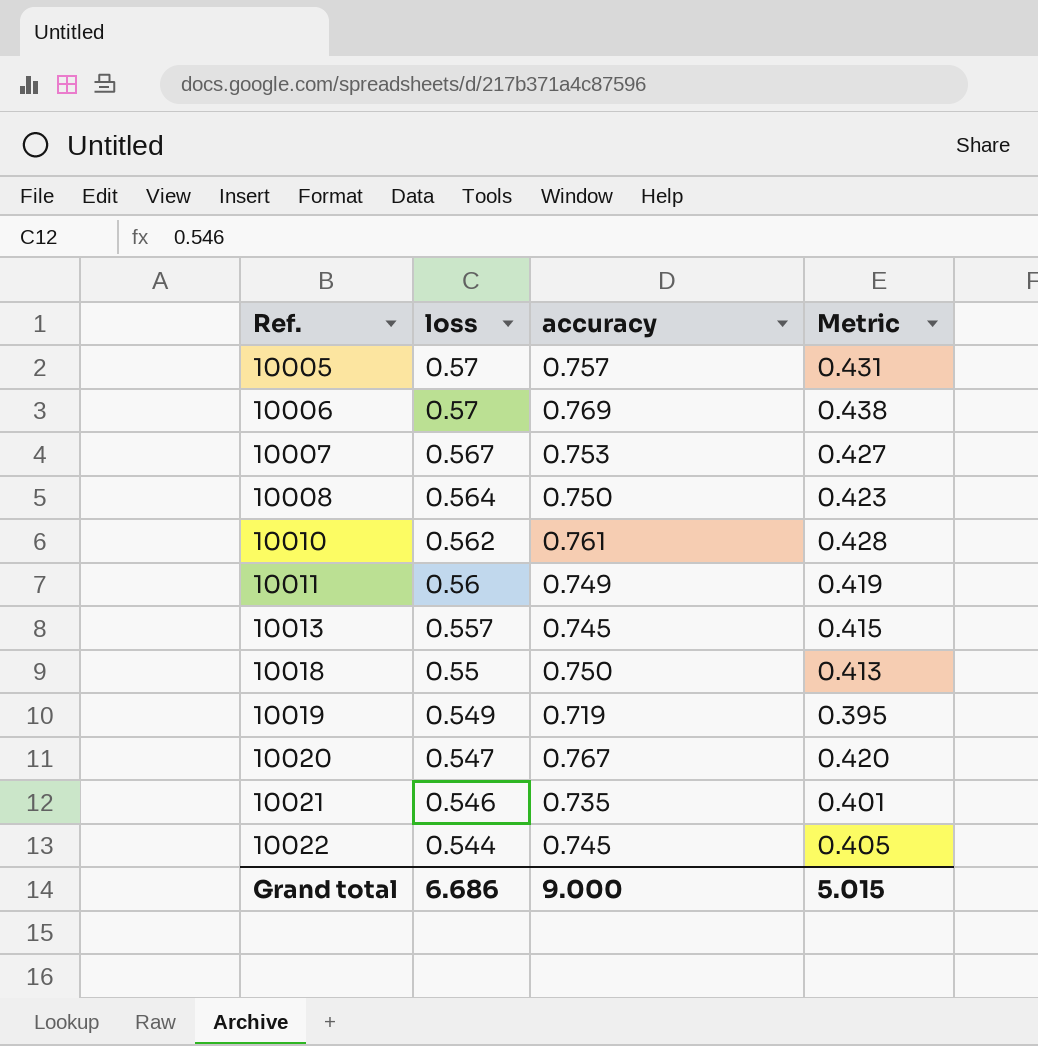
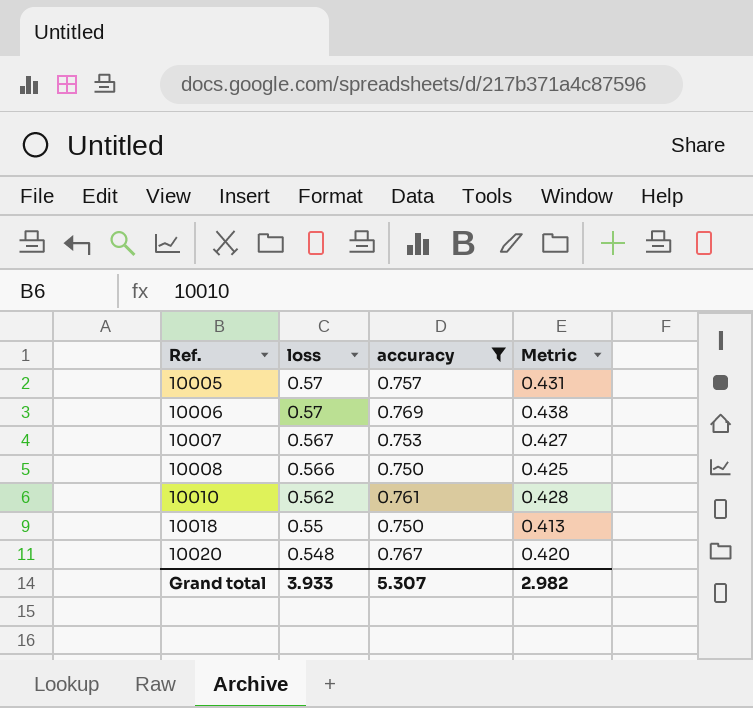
filter: none -> accuracy >= 0.750
10008 | loss: 0.564 -> 0.566
10008 | Metric: 0.423 -> 0.425
10020 | loss: 0.547 -> 0.548
Grand total | loss: 6.686 -> 3.933
Grand total | accuracy: 9.000 -> 5.307
Grand total | Metric: 5.015 -> 2.982

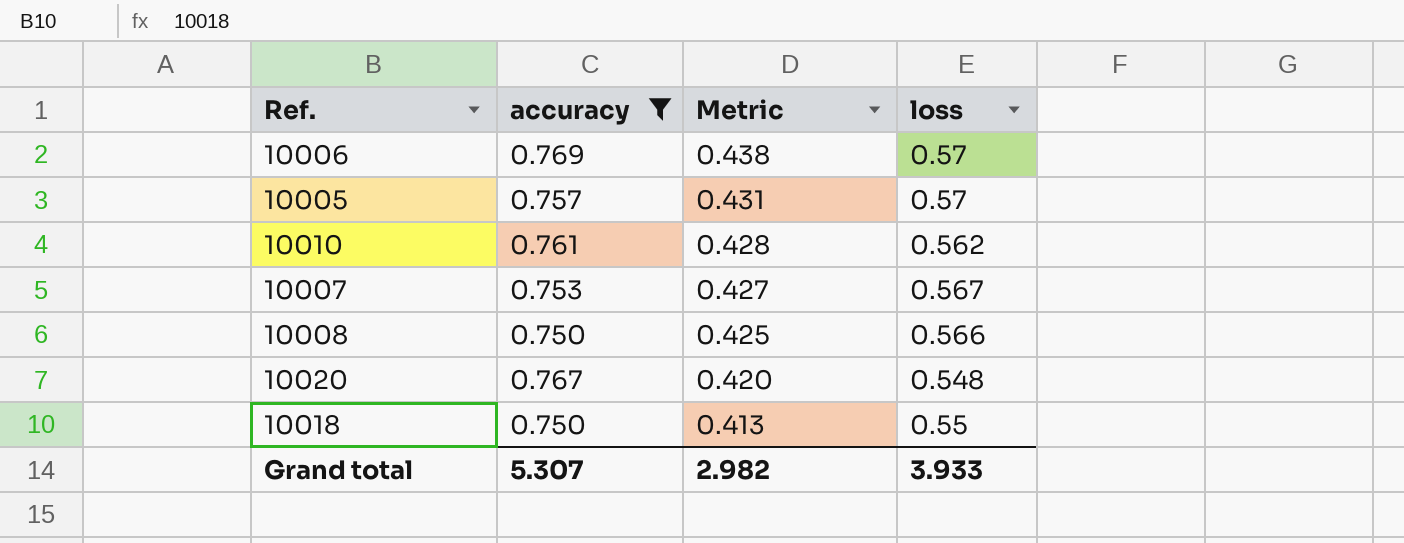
row order: Ref. ascending -> Metric descending
column loss | position: 2 -> 4

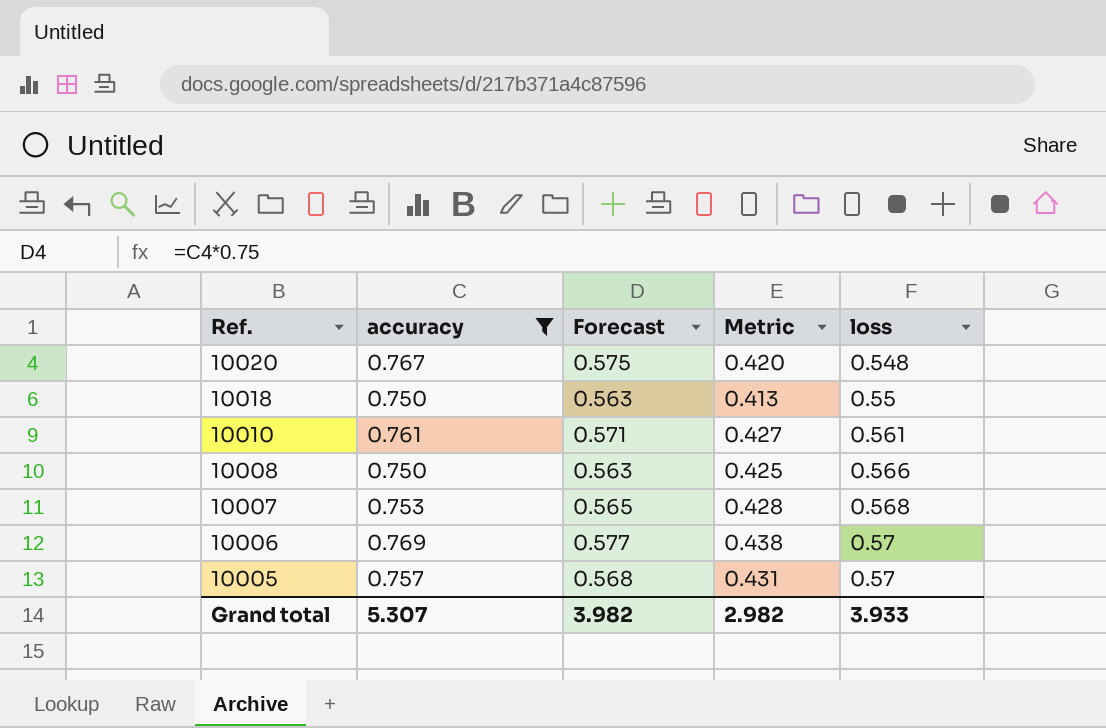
row order: Metric descending -> Ref. descending
column Forecast | formula: none -> [accuracy] * 0.75
10010 | Metric: 0.428 -> 0.427
10010 | loss: 0.562 -> 0.561
10007 | Metric: 0.427 -> 0.428
10007 | loss: 0.567 -> 0.568

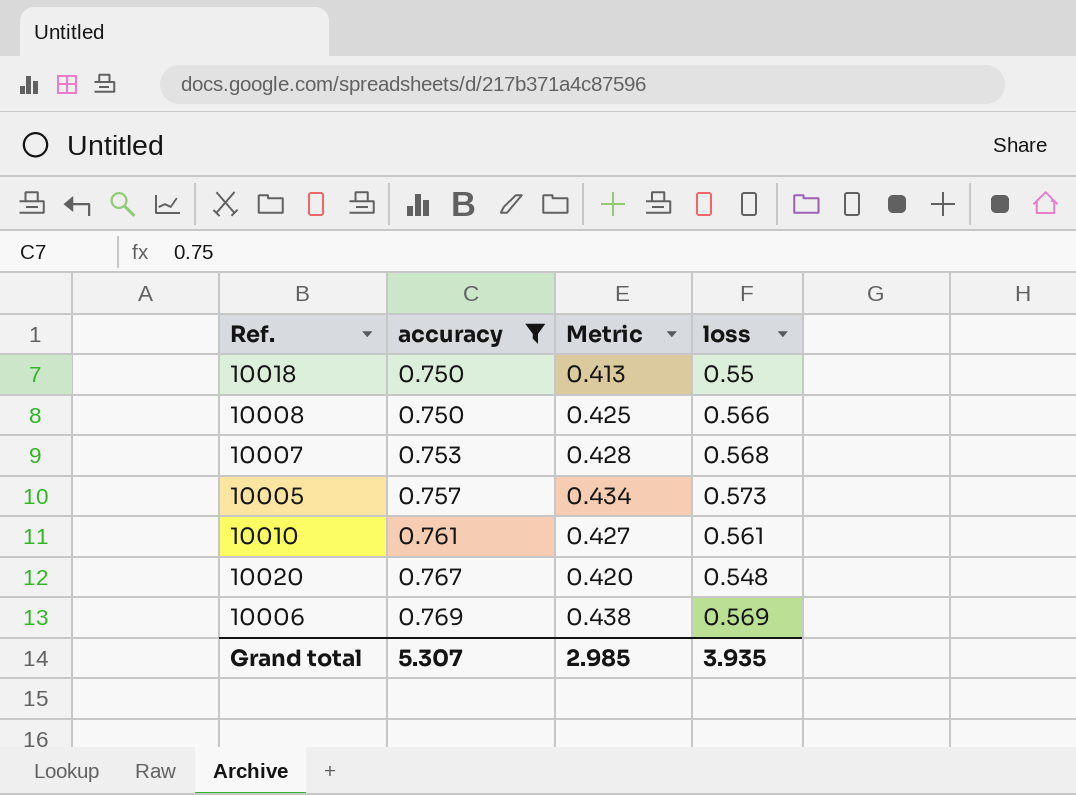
row order: Ref. descending -> accuracy ascending
column Forecast | formula: [accuracy] * 0.75 -> none
10005 | Metric: 0.431 -> 0.434
10005 | loss: 0.57 -> 0.573
10006 | loss: 0.57 -> 0.569
Grand total | Metric: 2.982 -> 2.985
Grand total | loss: 3.933 -> 3.935

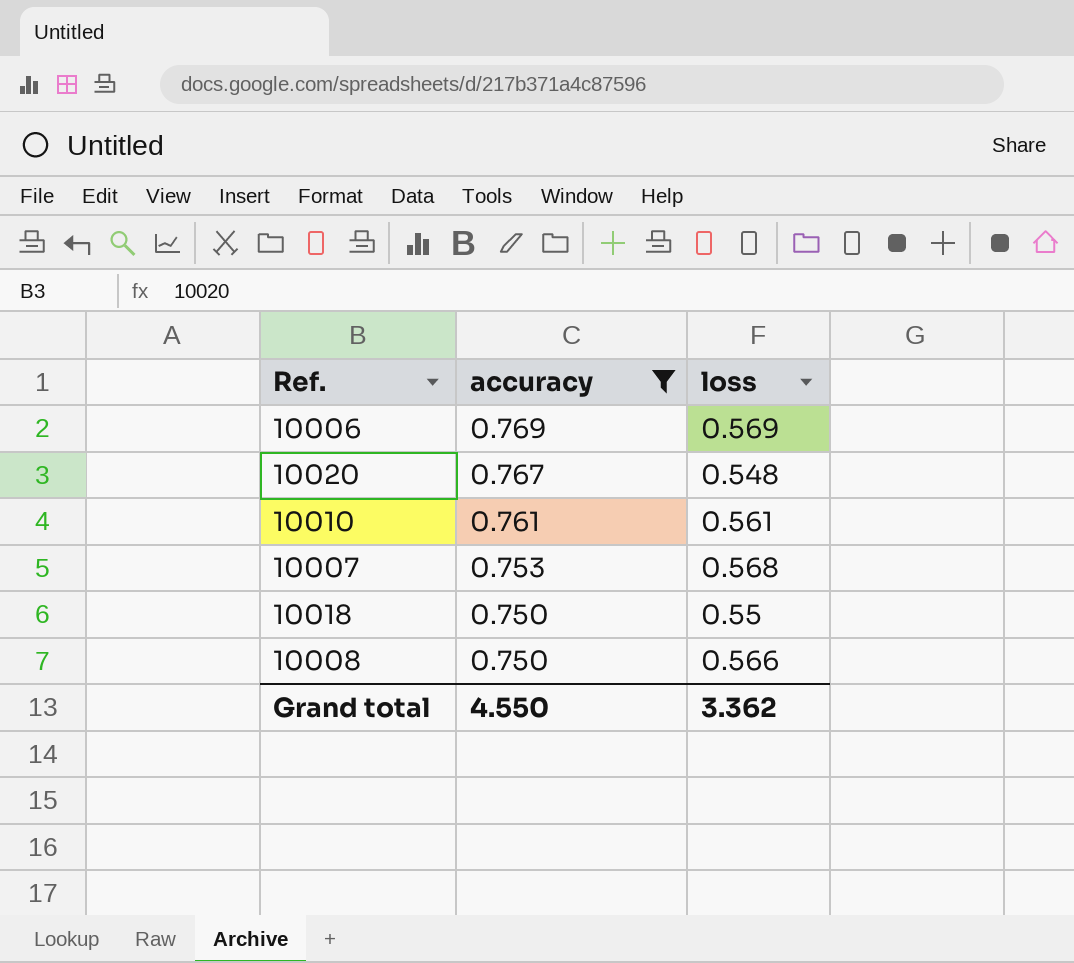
row order: accuracy ascending -> accuracy descending
column Metric | formula: [accuracy] * [loss] -> none
row 10005: 0.757 | 0.434 | 0.573 -> none
Grand total | accuracy: 5.307 -> 4.550
Grand total | loss: 3.935 -> 3.362

